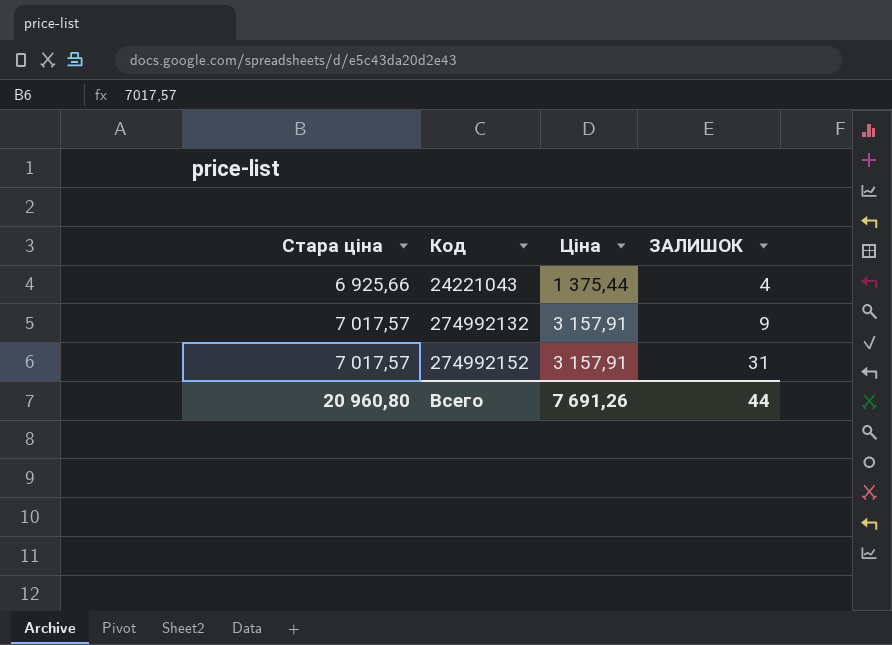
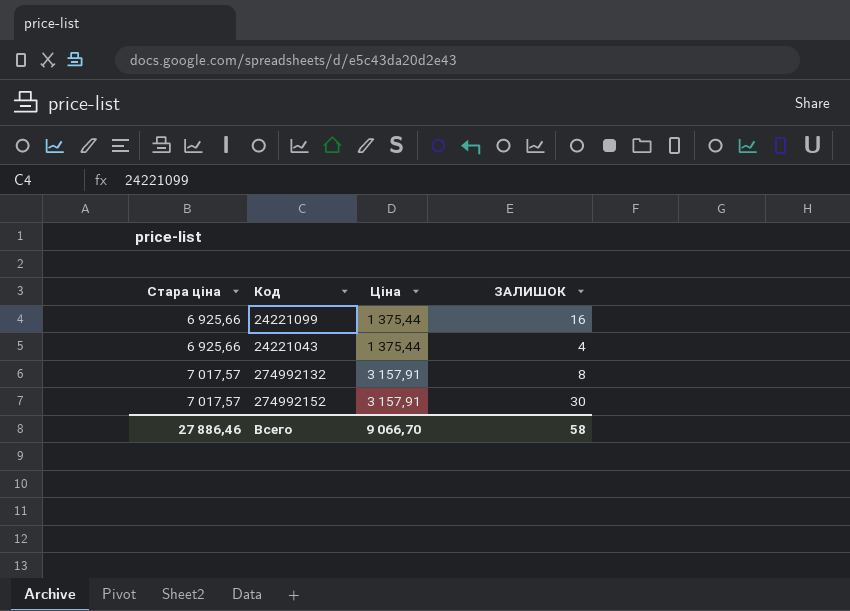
row 24221099: none -> 6 925,66 | 1 375,44 | 16
274992132 | ЗАЛИШОК: 9 -> 8
274992152 | ЗАЛИШОК: 31 -> 30
Всего | Стара ціна: 20 960,80 -> 27 886,46
Всего | Ціна: 7 691,26 -> 9 066,70
Всего | ЗАЛИШОК: 44 -> 58

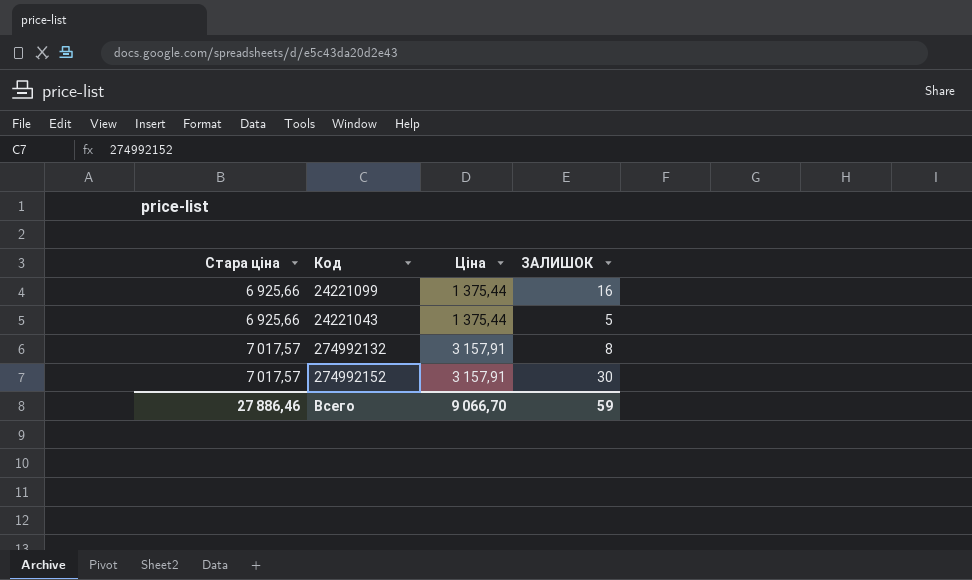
24221043 | ЗАЛИШОК: 4 -> 5
Всего | ЗАЛИШОК: 58 -> 59

